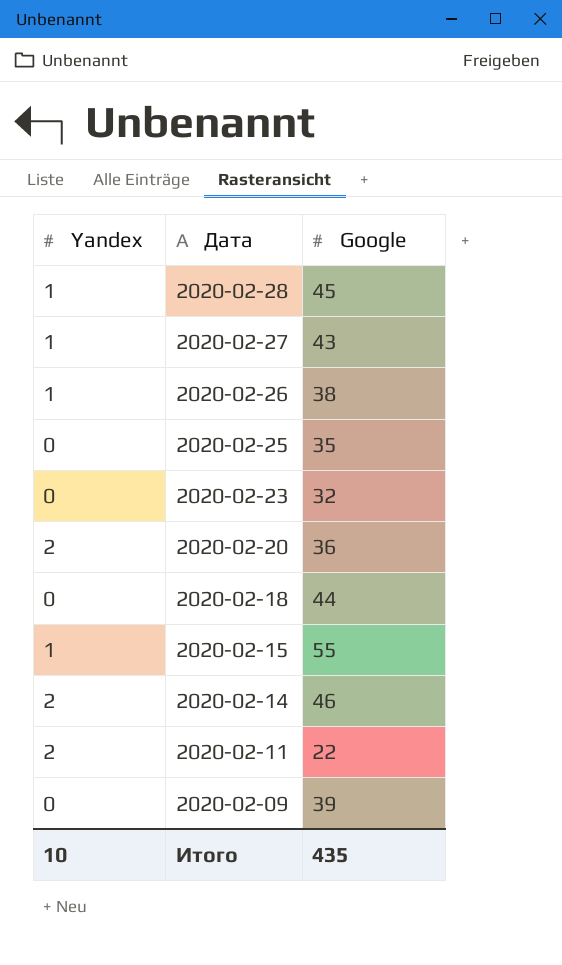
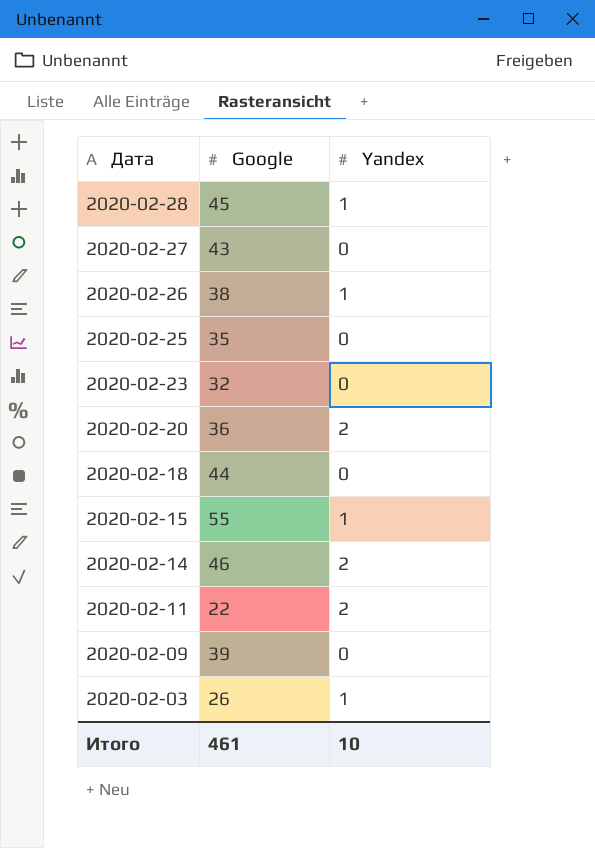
column Yandex | position: 1 -> 3
2020-02-27 | Yandex: 1 -> 0
row 2020-02-03: none -> 26 | 1
Итого | Google: 435 -> 461

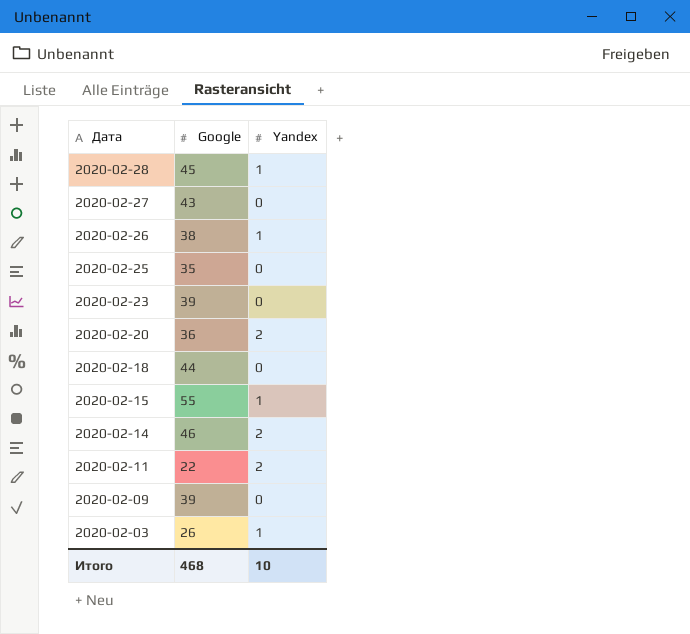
2020-02-23 | Google: 32 -> 39
Итого | Google: 461 -> 468

